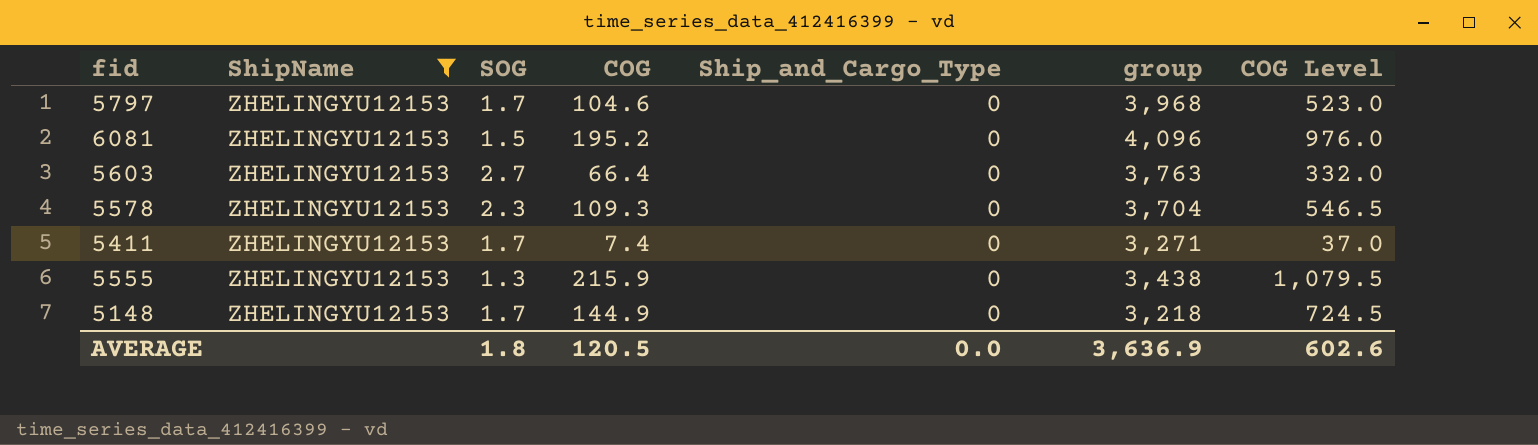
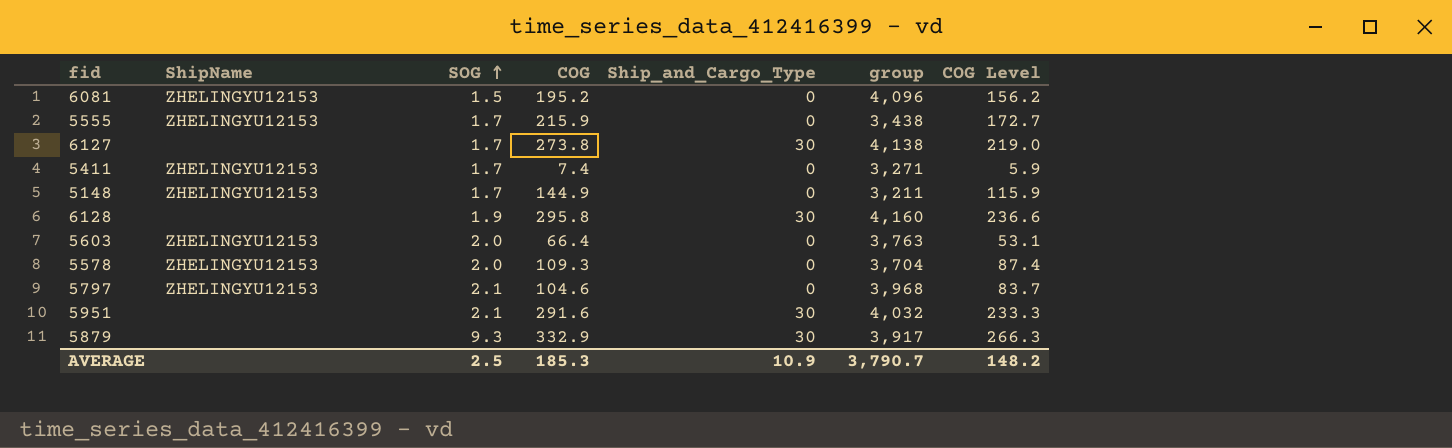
filter: ShipName = ZHELINGYU12153 -> none
row order: none -> SOG ascending
column COG Level | formula: [COG] * 5 -> [COG] * 0.8
5555 | SOG: 1.3 -> 1.7
5148 | group: 3,218 -> 3,211
5603 | SOG: 2.7 -> 2.0
5578 | SOG: 2.3 -> 2.0
5797 | SOG: 1.7 -> 2.1
AVERAGE | SOG: 1.8 -> 2.5
AVERAGE | COG: 120.5 -> 185.3
AVERAGE | Ship_and_Cargo_Type: 0.0 -> 10.9
AVERAGE | group: 3,636.9 -> 3,790.7
AVERAGE | COG Level: 602.6 -> 148.2

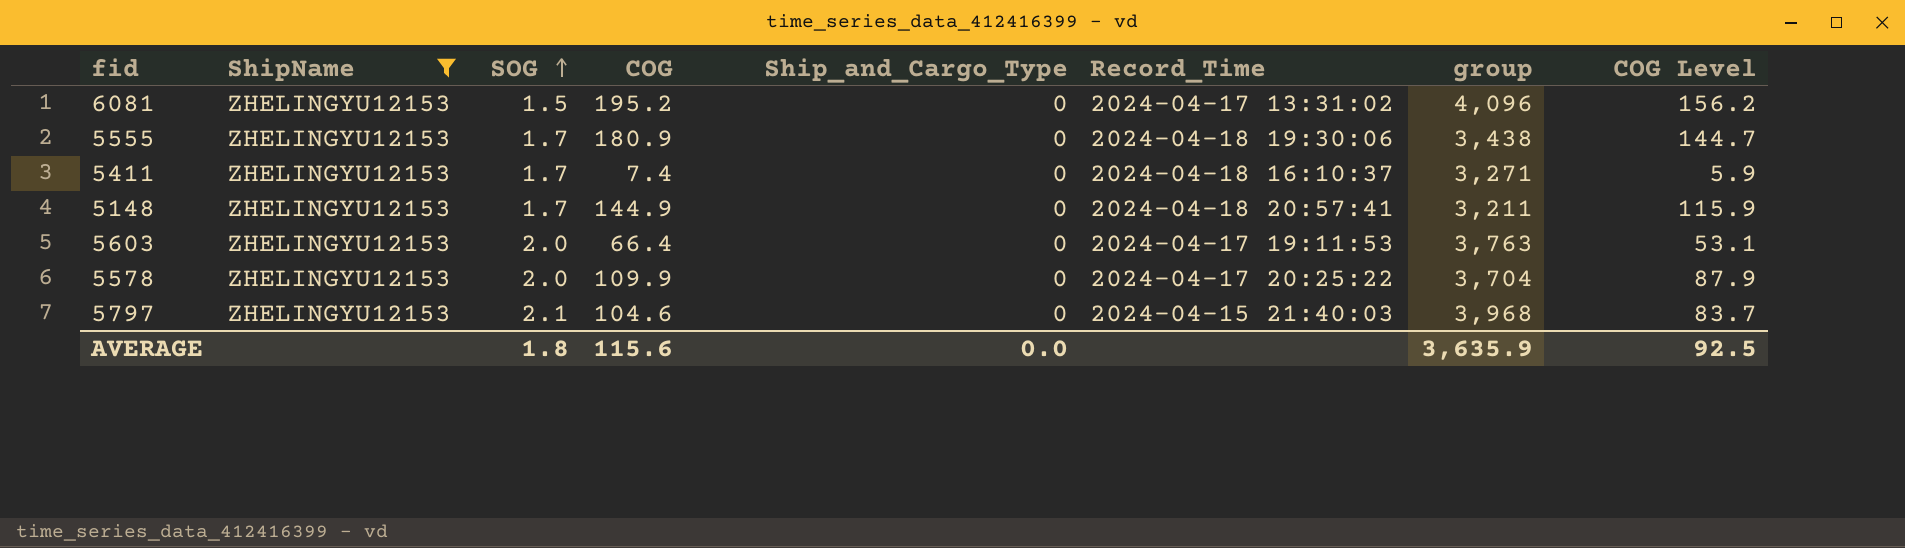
filter: none -> ShipName = ZHELINGYU12153
column Record_Time | position: none -> 6
5555 | COG: 215.9 -> 180.9
5555 | COG Level: 172.7 -> 144.7
5578 | COG: 109.3 -> 109.9
5578 | COG Level: 87.4 -> 87.9
AVERAGE | SOG: 2.5 -> 1.8
AVERAGE | COG: 185.3 -> 115.6
AVERAGE | Ship_and_Cargo_Type: 10.9 -> 0.0
AVERAGE | group: 3,790.7 -> 3,635.9
AVERAGE | COG Level: 148.2 -> 92.5

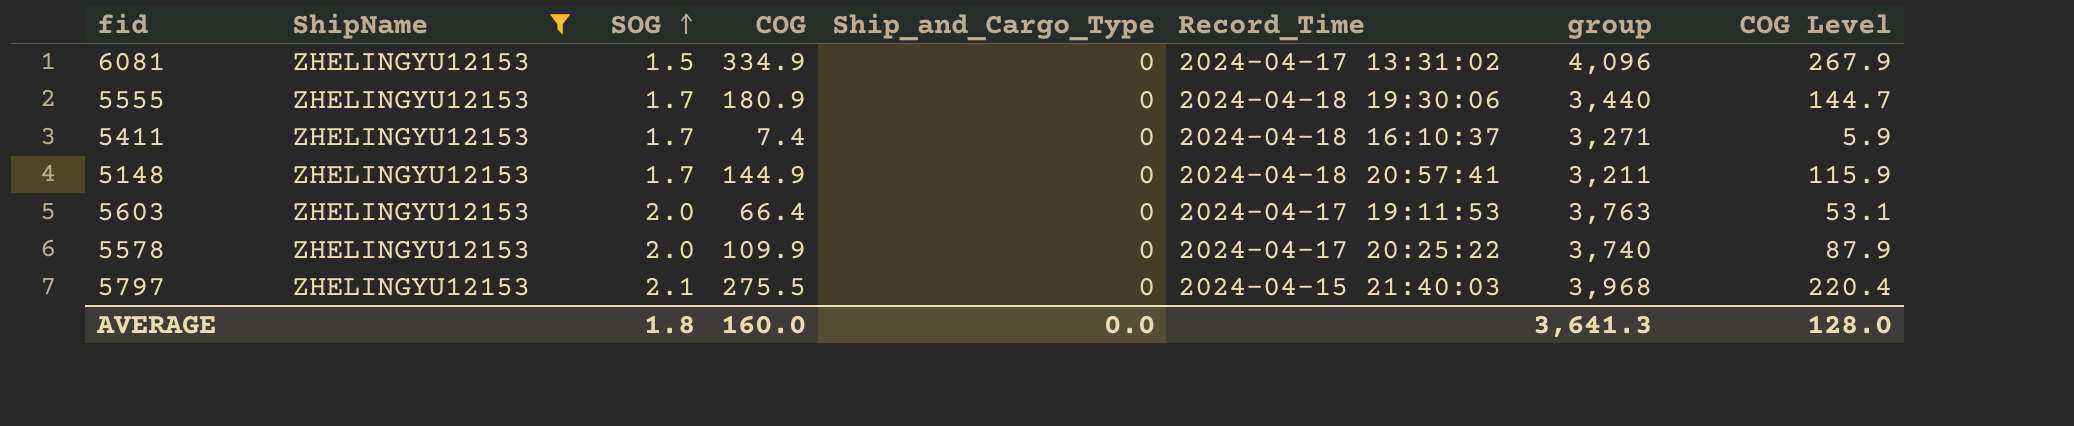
6081 | COG: 195.2 -> 334.9
6081 | COG Level: 156.2 -> 267.9
5555 | group: 3,438 -> 3,440
5578 | group: 3,704 -> 3,740
5797 | COG: 104.6 -> 275.5
5797 | COG Level: 83.7 -> 220.4
AVERAGE | COG: 115.6 -> 160.0
AVERAGE | group: 3,635.9 -> 3,641.3
AVERAGE | COG Level: 92.5 -> 128.0

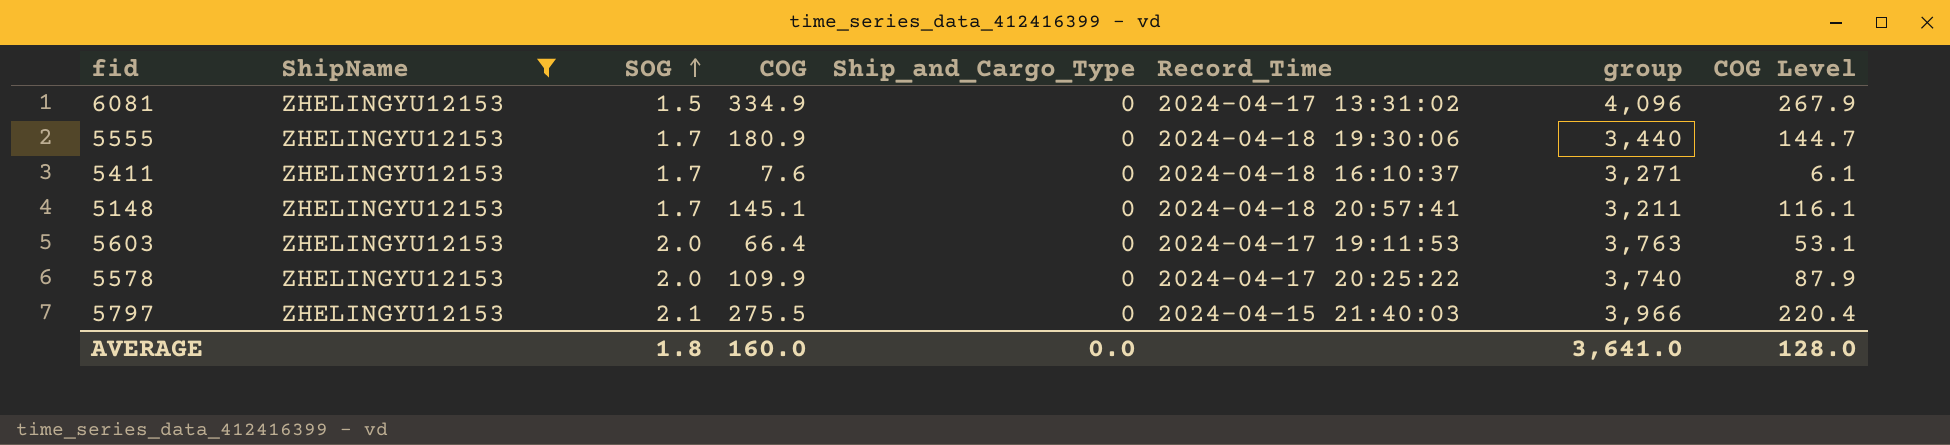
5411 | COG: 7.4 -> 7.6
5411 | COG Level: 5.9 -> 6.1
5148 | COG: 144.9 -> 145.1
5148 | COG Level: 115.9 -> 116.1
5797 | group: 3,968 -> 3,966
AVERAGE | group: 3,641.3 -> 3,641.0

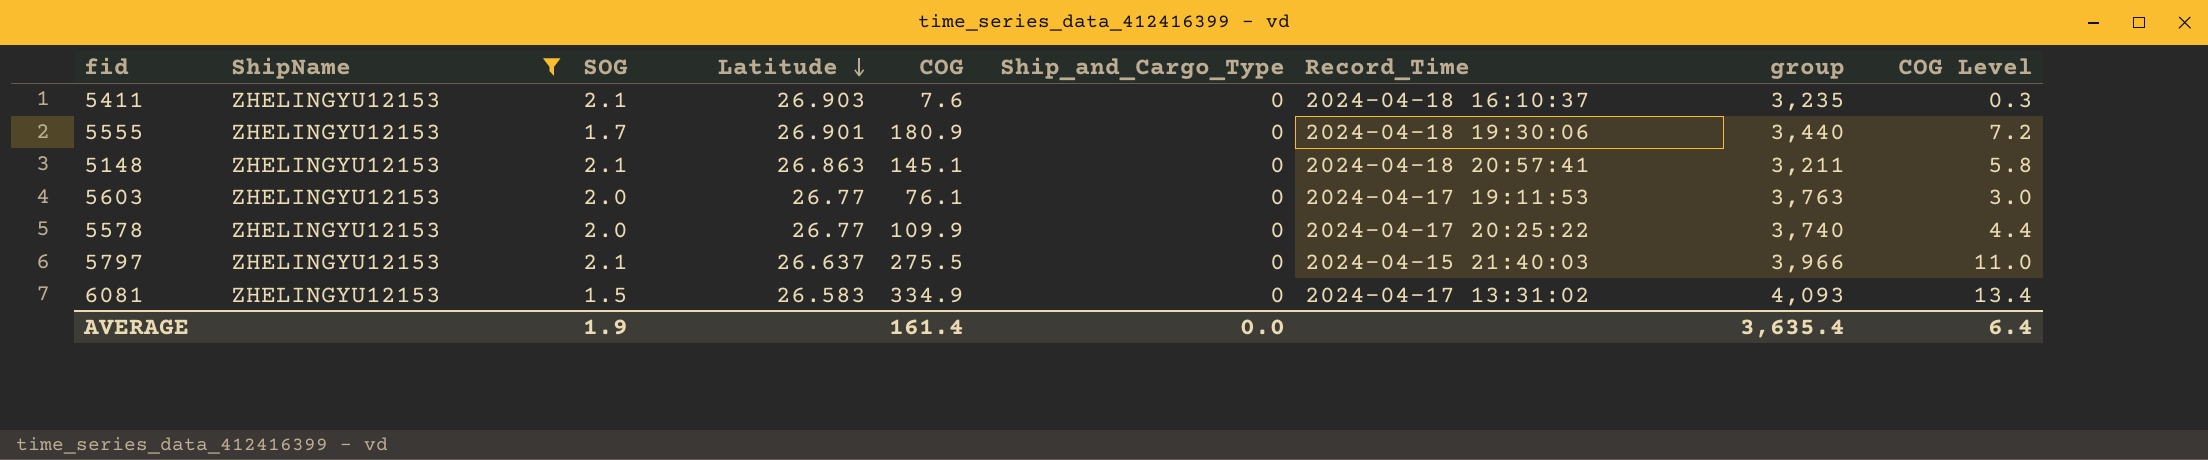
row order: SOG ascending -> Latitude descending
column Latitude | position: none -> 4
column COG Level | formula: [COG] * 0.8 -> [COG] * 0.04
5411 | SOG: 1.7 -> 2.1
5411 | group: 3,271 -> 3,235
5148 | SOG: 1.7 -> 2.1
5603 | COG: 66.4 -> 76.1
6081 | group: 4,096 -> 4,093
AVERAGE | SOG: 1.8 -> 1.9
AVERAGE | COG: 160.0 -> 161.4
AVERAGE | group: 3,641.0 -> 3,635.4
AVERAGE | COG Level: 128.0 -> 6.4

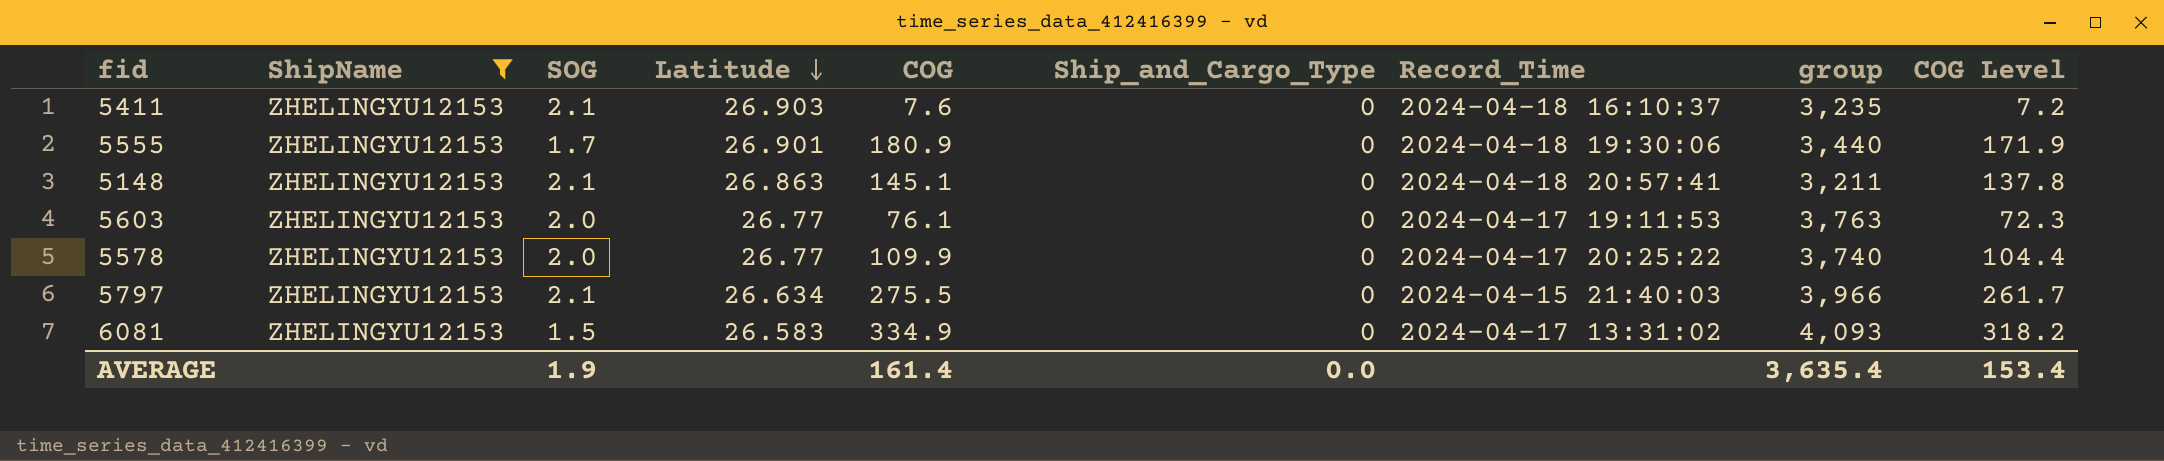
column COG Level | formula: [COG] * 0.04 -> [COG] * 0.95
5797 | Latitude: 26.637 -> 26.634
AVERAGE | COG Level: 6.4 -> 153.4

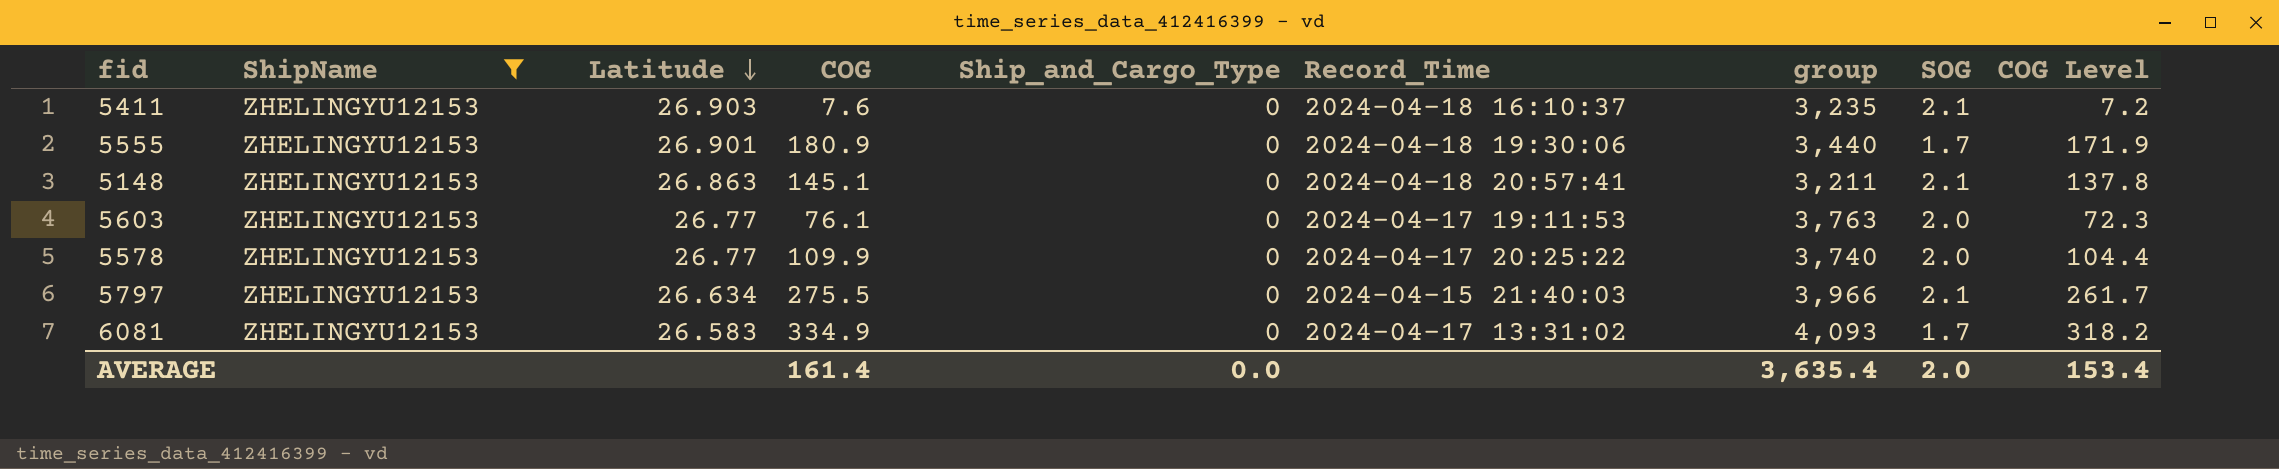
column SOG | position: 3 -> 8
6081 | SOG: 1.5 -> 1.7
AVERAGE | SOG: 1.9 -> 2.0

